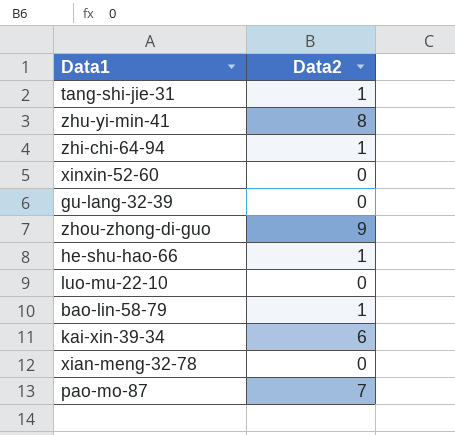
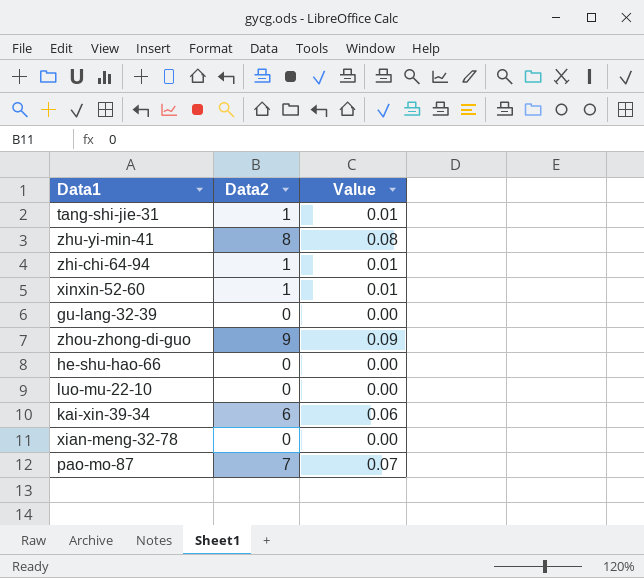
column Value | formula: none -> [Data2] * 0.01
row bao-lin-58-79: 1 -> none
xinxin-52-60 | Data2: 0 -> 1
he-shu-hao-66 | Data2: 1 -> 0

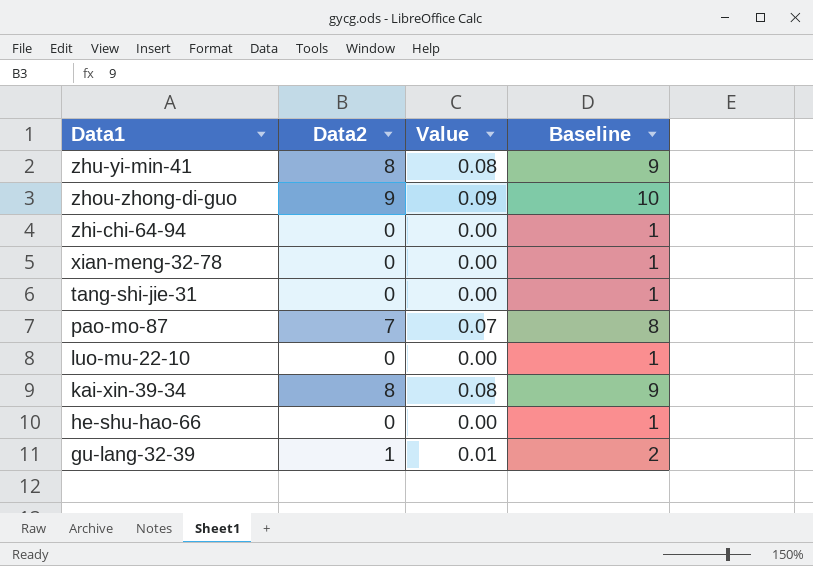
row order: none -> Data1 descending
column Baseline | formula: none -> [Data2] + 1
row xinxin-52-60: 1 | 0.01 -> none
zhi-chi-64-94 | Data2: 1 -> 0
zhi-chi-64-94 | Value: 0.01 -> 0.00
tang-shi-jie-31 | Data2: 1 -> 0
tang-shi-jie-31 | Value: 0.01 -> 0.00
kai-xin-39-34 | Data2: 6 -> 8
kai-xin-39-34 | Value: 0.06 -> 0.08
gu-lang-32-39 | Data2: 0 -> 1
gu-lang-32-39 | Value: 0.00 -> 0.01

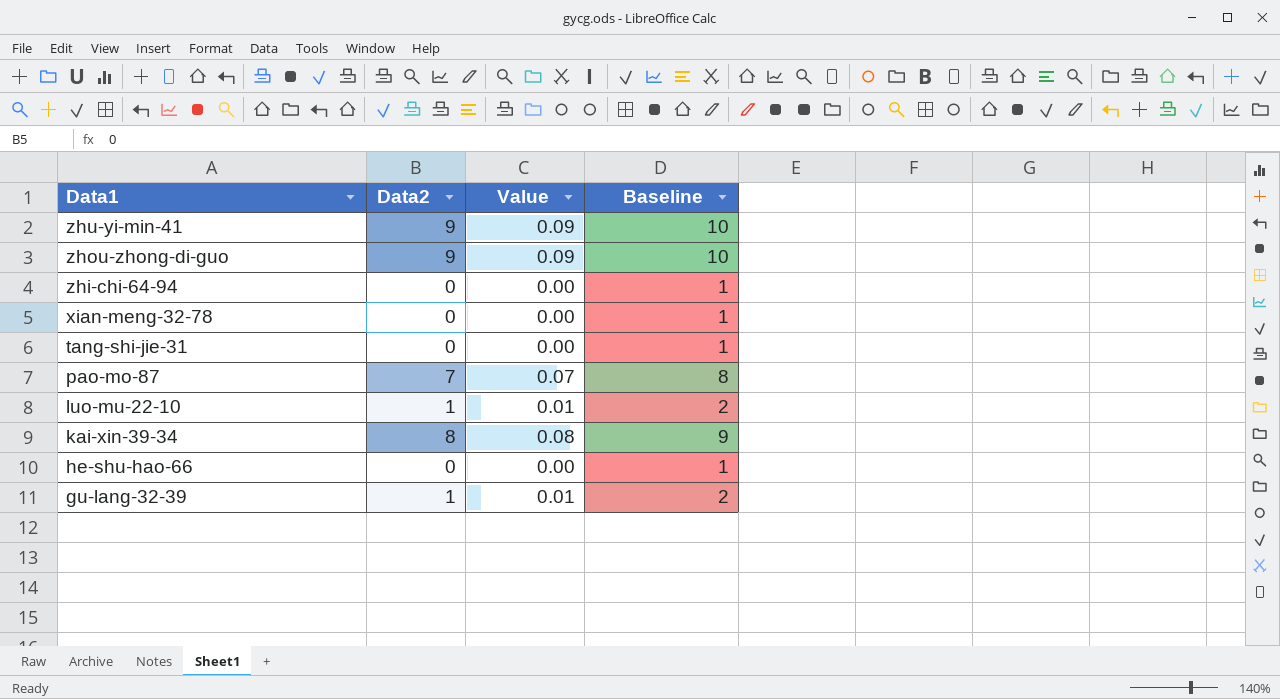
zhu-yi-min-41 | Data2: 8 -> 9
zhu-yi-min-41 | Value: 0.08 -> 0.09
zhu-yi-min-41 | Baseline: 9 -> 10
luo-mu-22-10 | Data2: 0 -> 1
luo-mu-22-10 | Value: 0.00 -> 0.01
luo-mu-22-10 | Baseline: 1 -> 2

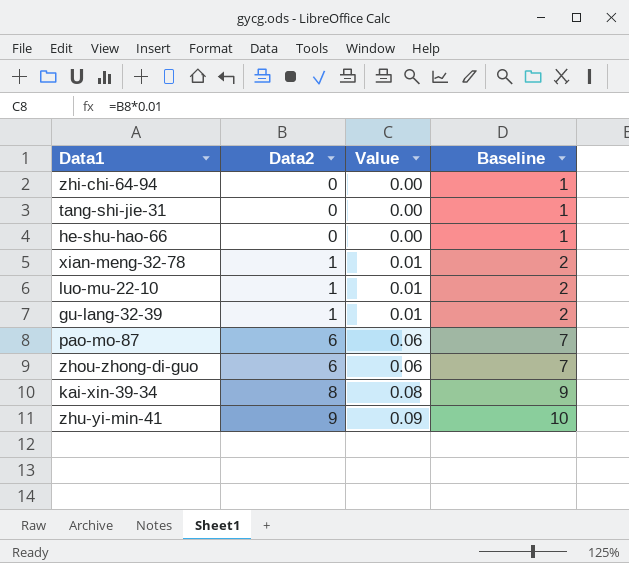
row order: Data1 descending -> Data2 ascending
xian-meng-32-78 | Data2: 0 -> 1
xian-meng-32-78 | Value: 0.00 -> 0.01
xian-meng-32-78 | Baseline: 1 -> 2
pao-mo-87 | Data2: 7 -> 6
pao-mo-87 | Value: 0.07 -> 0.06
pao-mo-87 | Baseline: 8 -> 7
zhou-zhong-di-guo | Data2: 9 -> 6
zhou-zhong-di-guo | Value: 0.09 -> 0.06
zhou-zhong-di-guo | Baseline: 10 -> 7

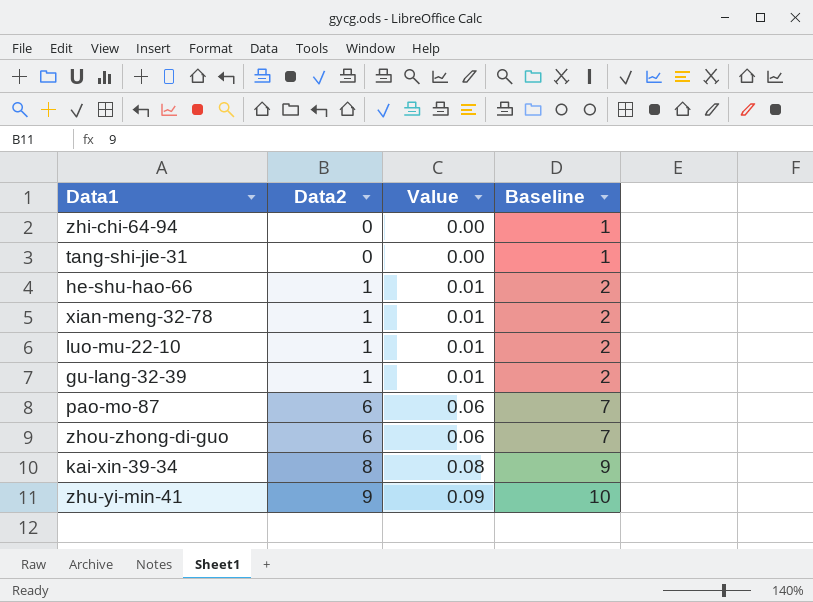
he-shu-hao-66 | Data2: 0 -> 1
he-shu-hao-66 | Value: 0.00 -> 0.01
he-shu-hao-66 | Baseline: 1 -> 2

